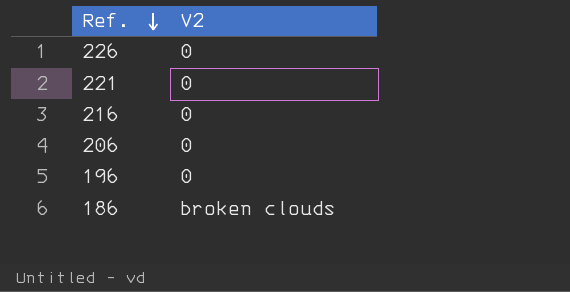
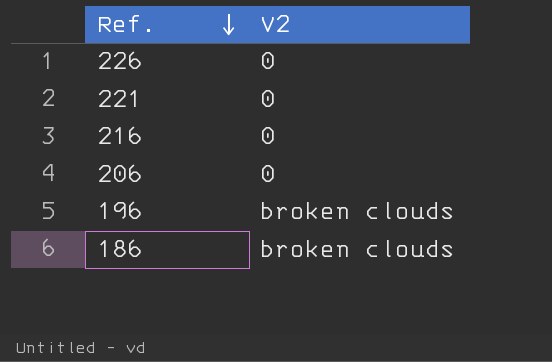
196 | V2: 0 -> broken clouds

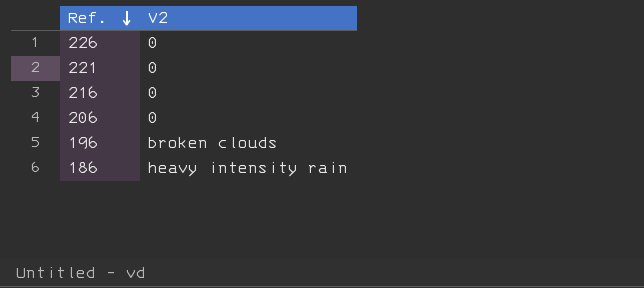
186 | V2: broken clouds -> heavy intensity rain

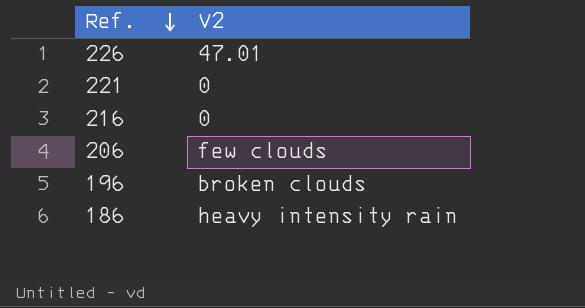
226 | V2: 0 -> 47.01
206 | V2: 0 -> few clouds

